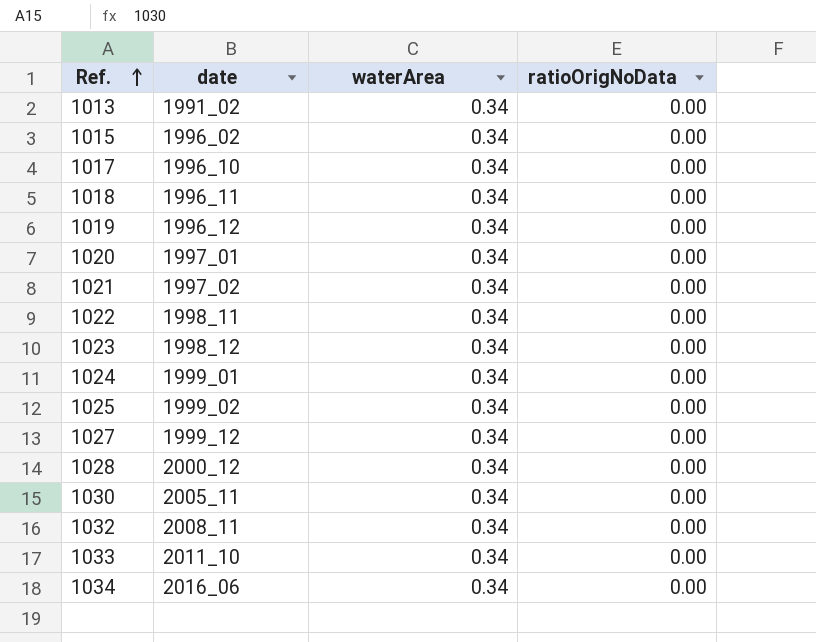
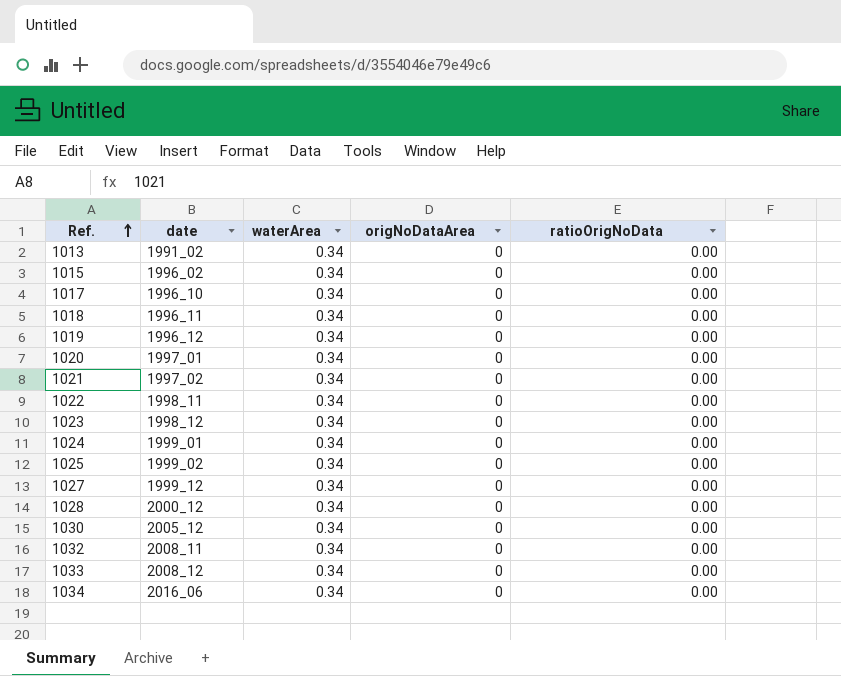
column origNoDataArea | position: none -> 4
1030 | date: 2005_11 -> 2005_12
1033 | date: 2011_10 -> 2008_12

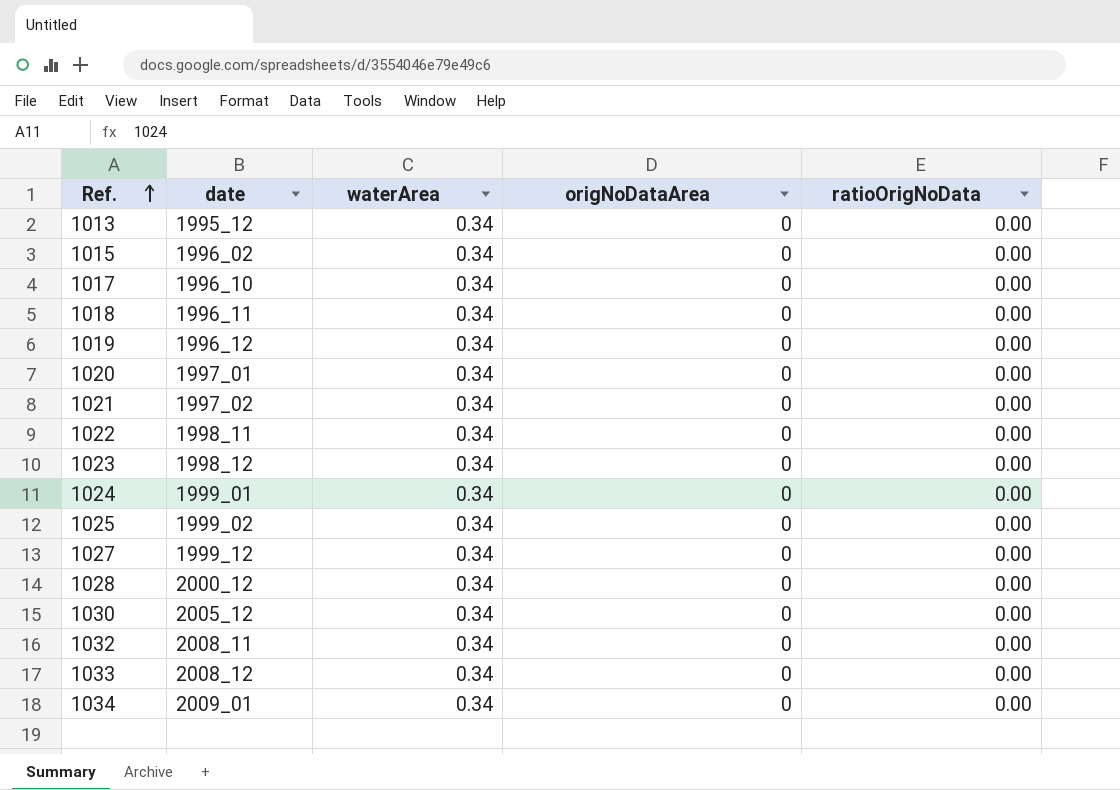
1013 | date: 1991_02 -> 1995_12
1034 | date: 2016_06 -> 2009_01

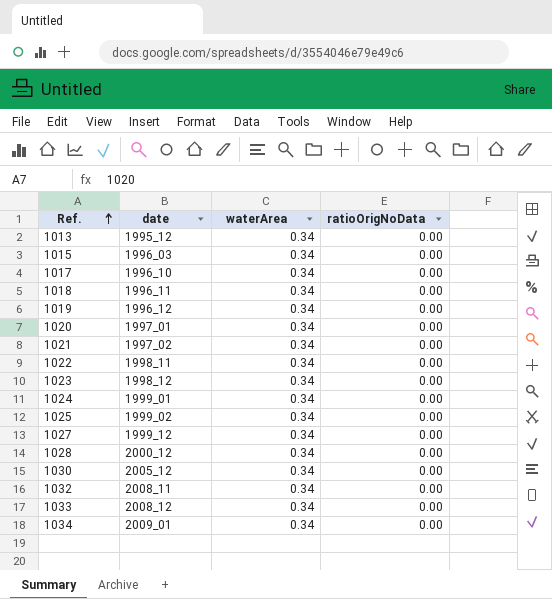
column origNoDataArea | position: 4 -> none
1015 | date: 1996_02 -> 1996_03

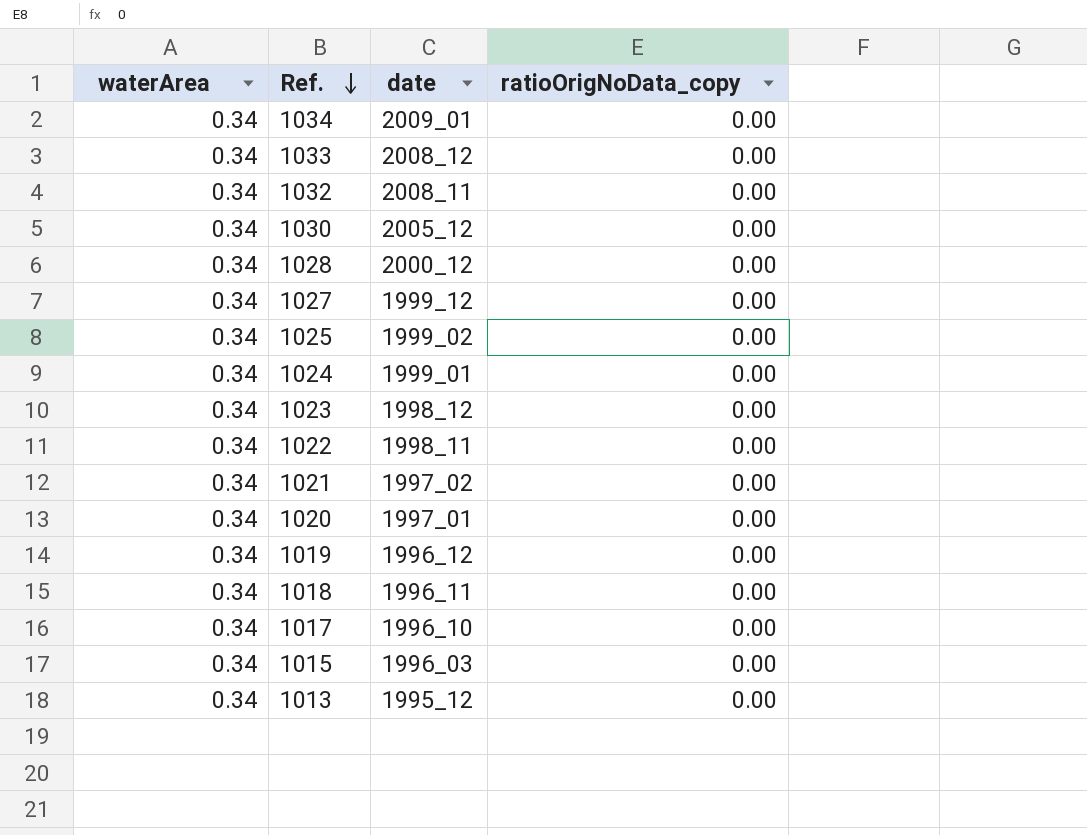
row order: Ref. ascending -> Ref. descending
column waterArea | position: 3 -> 1
column name: ratioOrigNoData -> ratioOrigNoData_copy

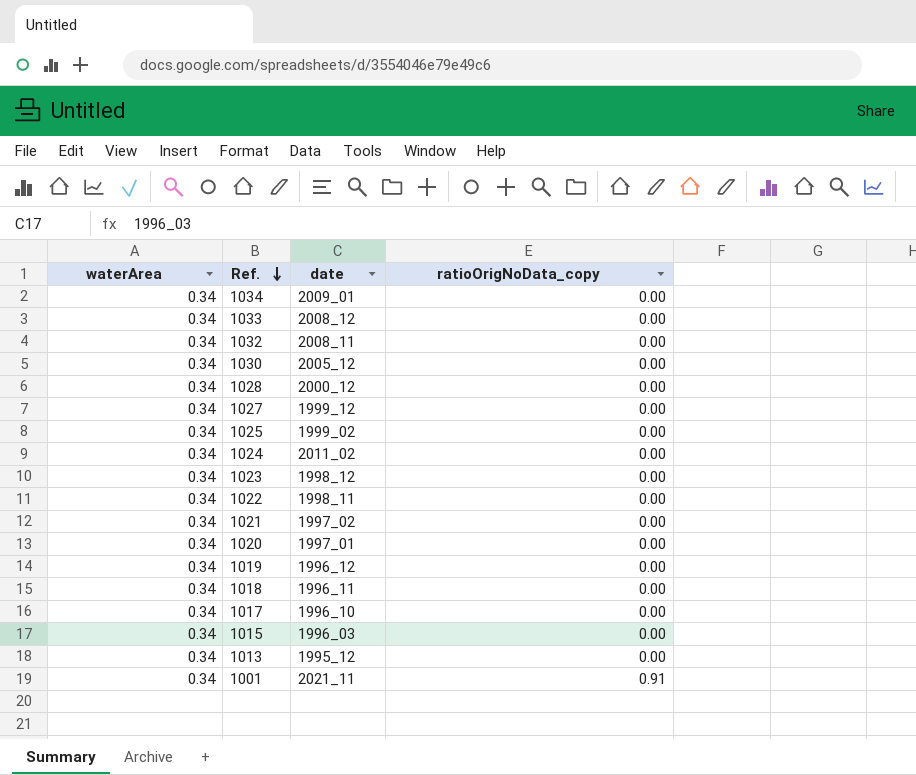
1024 | date: 1999_01 -> 2011_02
row 1001: none -> 0.34 | 2021_11 | 0.91

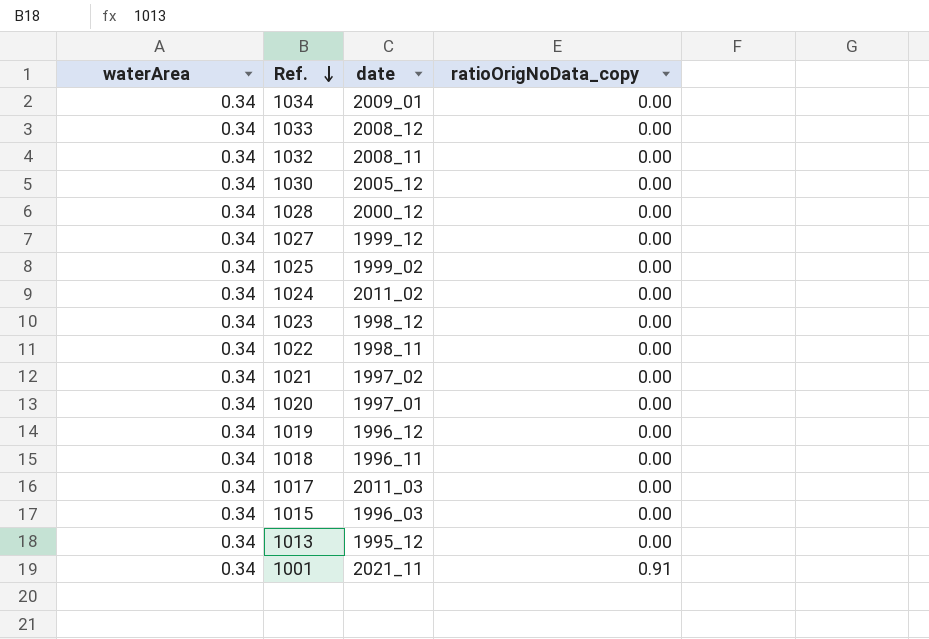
1017 | date: 1996_10 -> 2011_03

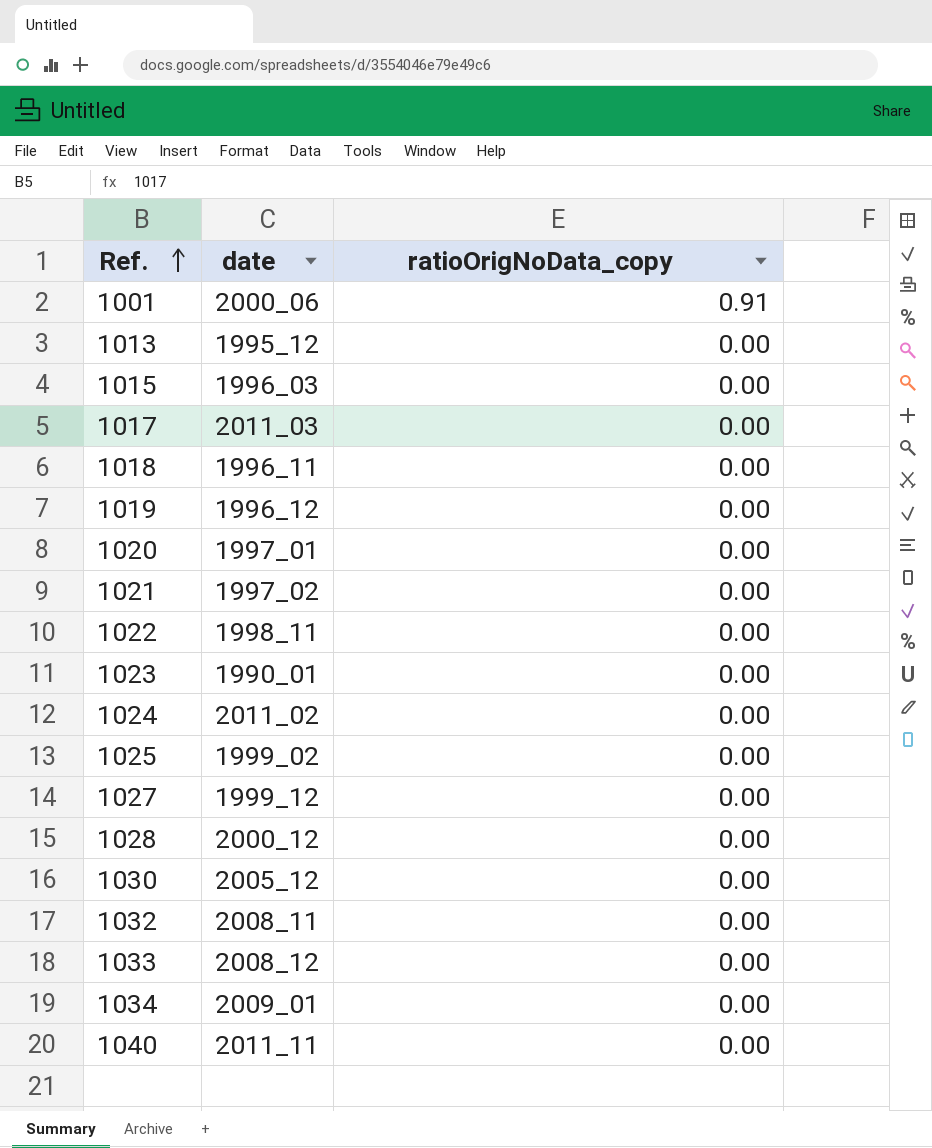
row order: Ref. descending -> Ref. ascending
column waterArea | position: 1 -> none
1001 | date: 2021_11 -> 2000_06
1023 | date: 1998_12 -> 1990_01
row 1040: none -> 2011_11 | 0.00

